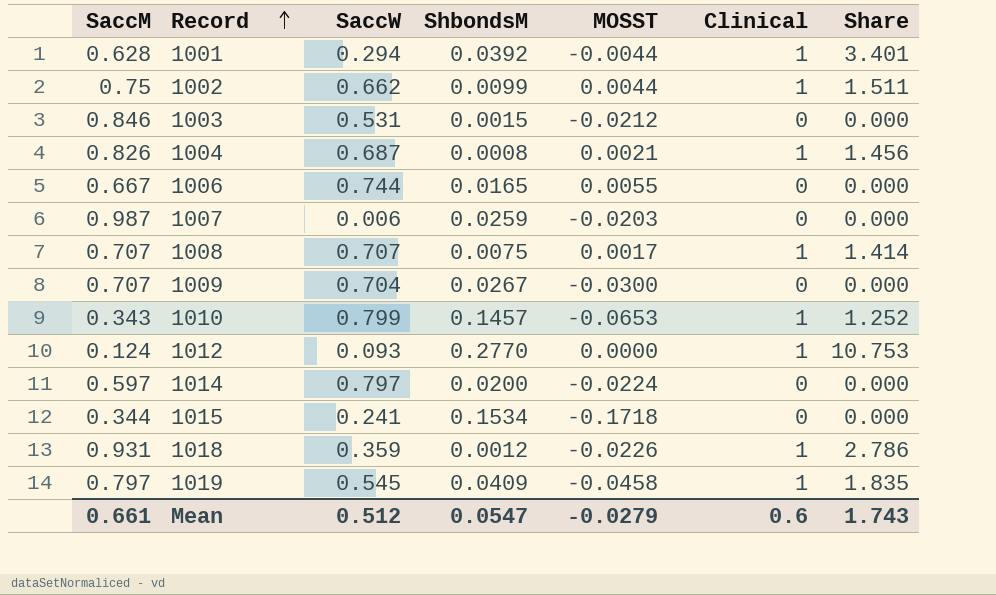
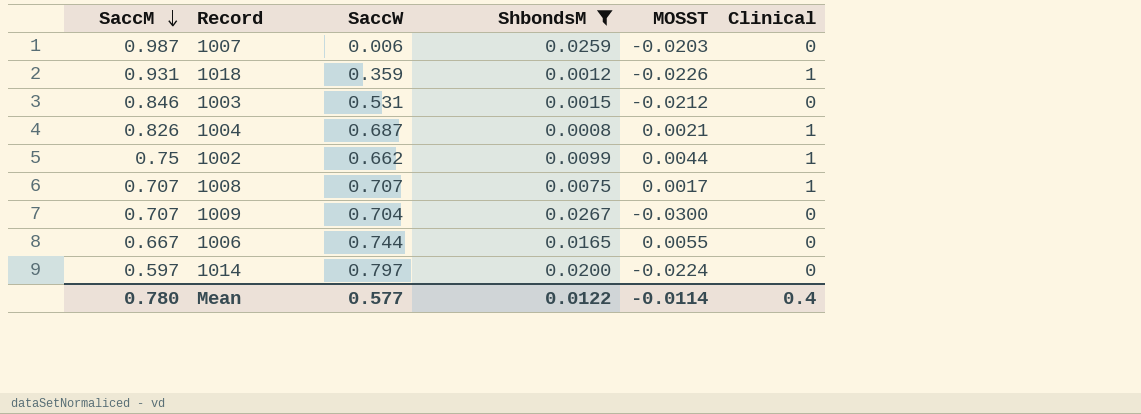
filter: none -> ShbondsM <= 0.0267
row order: Record ascending -> SaccM descending
column Share | formula: [Clinical] / [SaccW] -> none
Mean | SaccM: 0.661 -> 0.780
Mean | SaccW: 0.512 -> 0.577
Mean | ShbondsM: 0.0547 -> 0.0122
Mean | MOSST: -0.0279 -> -0.0114
Mean | Clinical: 0.6 -> 0.4

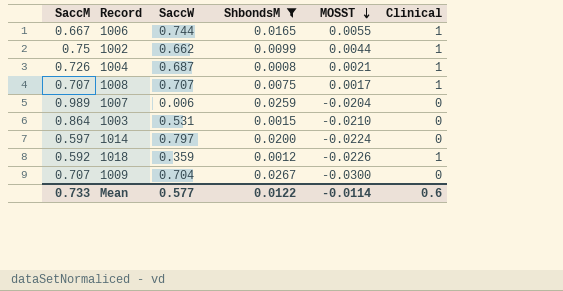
row order: SaccM descending -> MOSST descending
1006 | Clinical: 0 -> 1
1004 | SaccM: 0.826 -> 0.726
1007 | SaccM: 0.987 -> 0.989
1007 | MOSST: -0.0203 -> -0.0204
1003 | SaccM: 0.846 -> 0.864
1003 | MOSST: -0.0212 -> -0.0210
1018 | SaccM: 0.931 -> 0.592
Mean | SaccM: 0.780 -> 0.733
Mean | Clinical: 0.4 -> 0.6

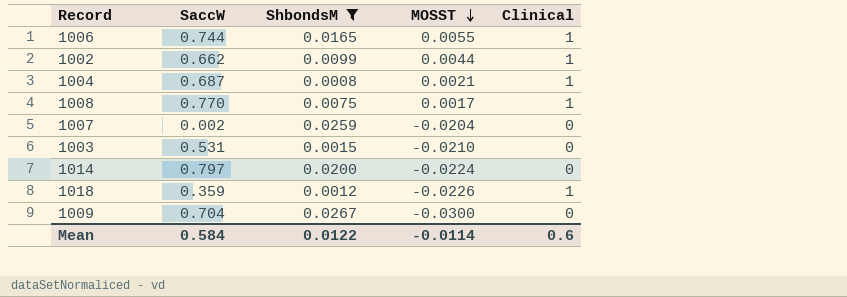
column SaccM | position: 1 -> none
1008 | SaccW: 0.707 -> 0.770
1007 | SaccW: 0.006 -> 0.002
Mean | SaccW: 0.577 -> 0.584

